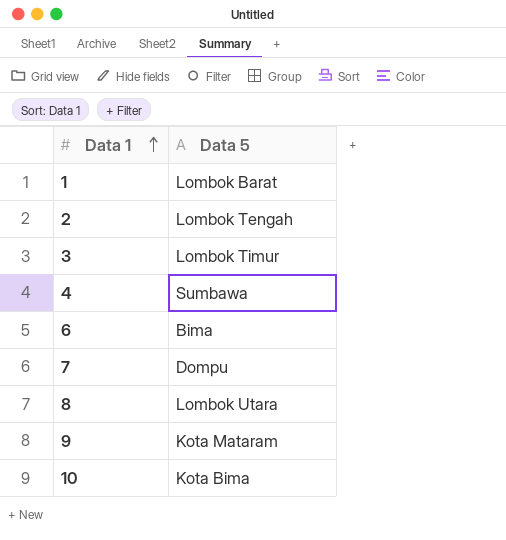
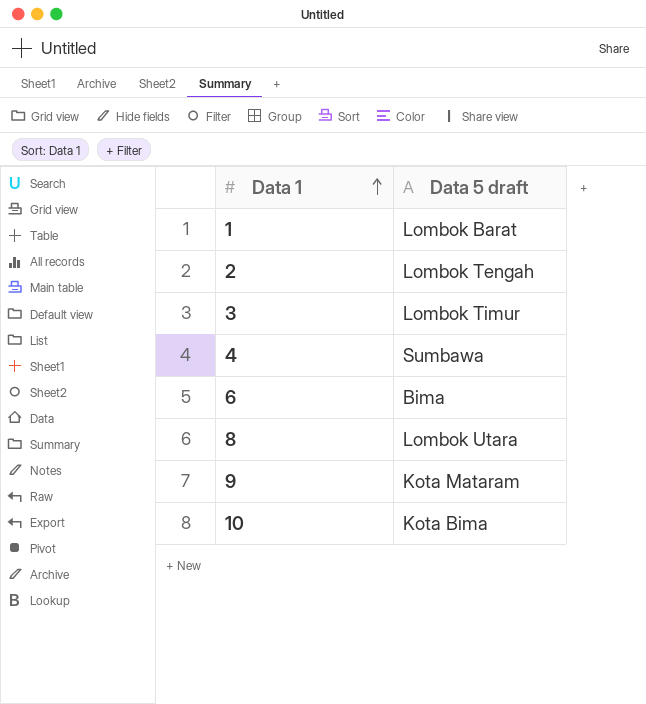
column name: Data 5 -> Data 5 draft
row 7: Dompu -> none

